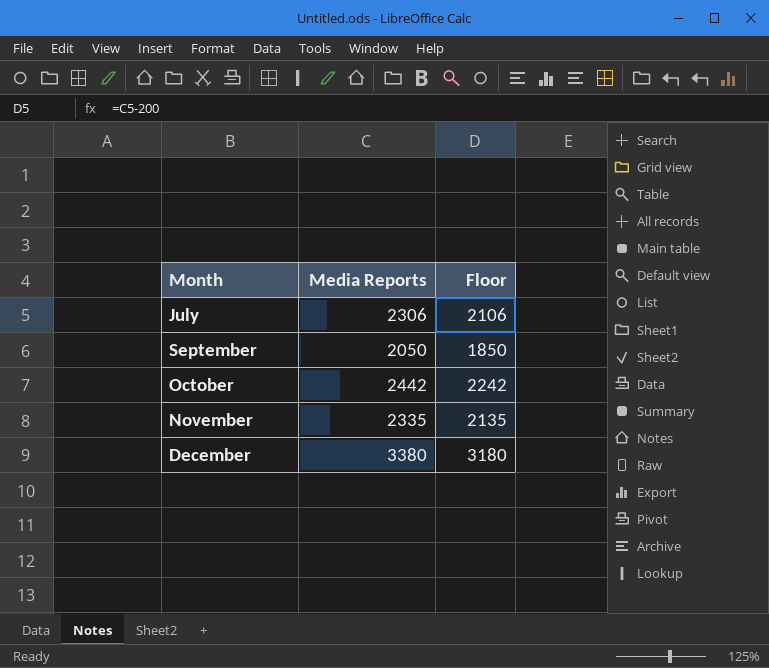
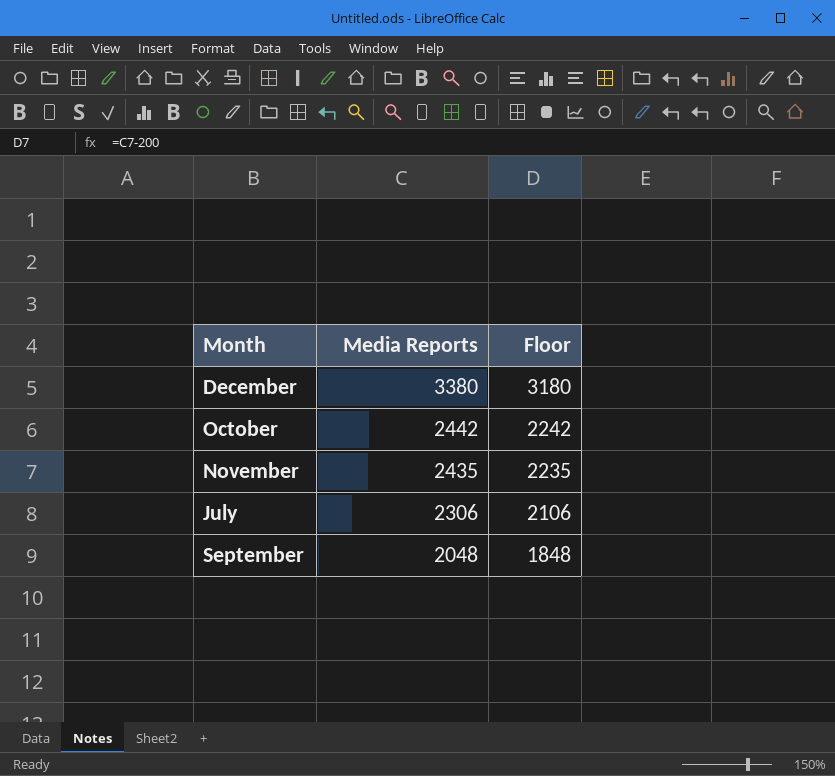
row order: Month ascending -> Media Reports descending
November | Media Reports: 2335 -> 2435
November | Floor: 2135 -> 2235
September | Media Reports: 2050 -> 2048
September | Floor: 1850 -> 1848

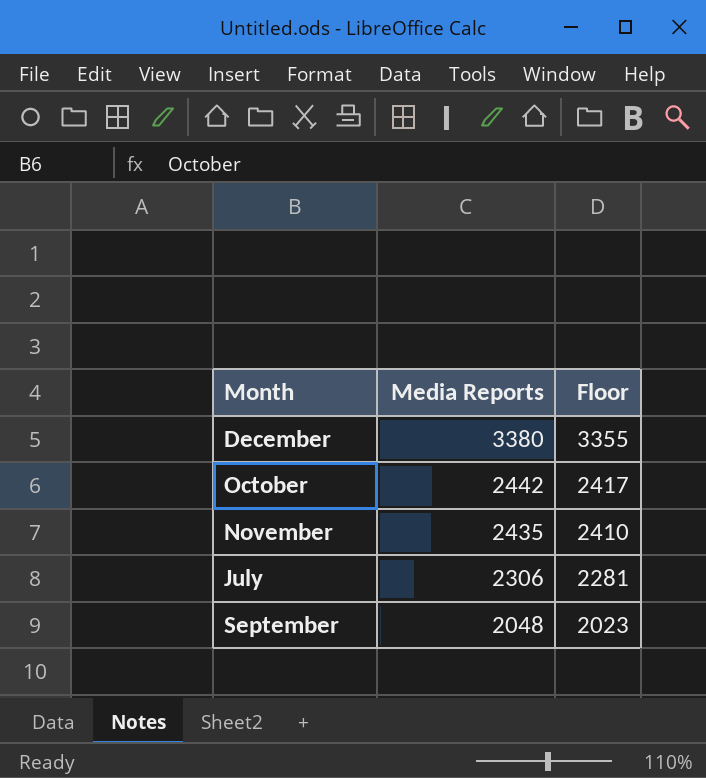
column Floor | formula: [Media Reports] - 200 -> [Media Reports] - 25

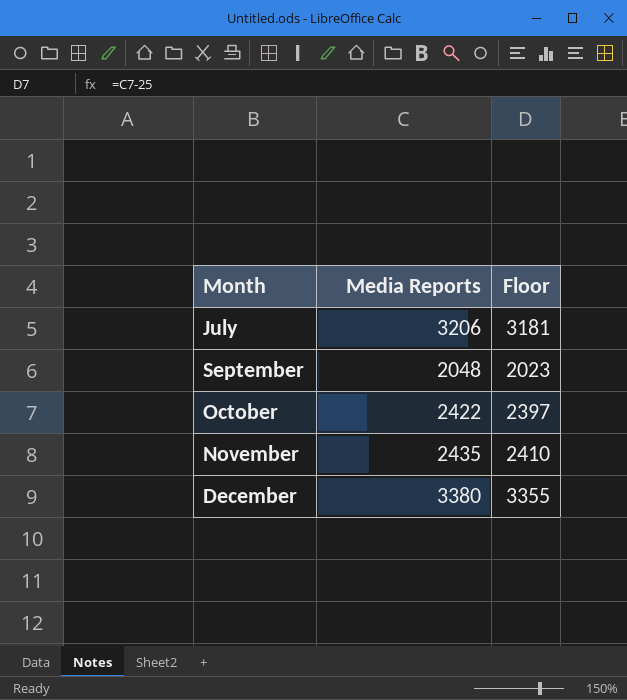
row order: Media Reports descending -> Month ascending
July | Media Reports: 2306 -> 3206
July | Floor: 2281 -> 3181
October | Media Reports: 2442 -> 2422
October | Floor: 2417 -> 2397

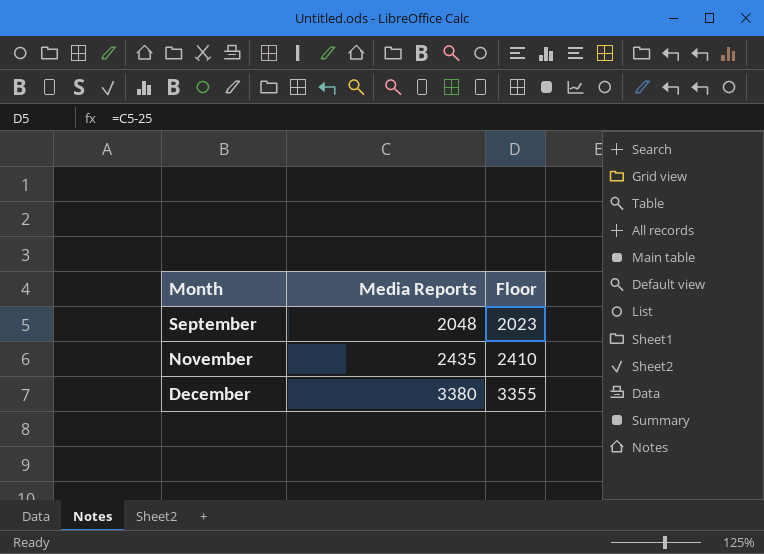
row July: 3206 | 3181 -> none
row October: 2422 | 2397 -> none

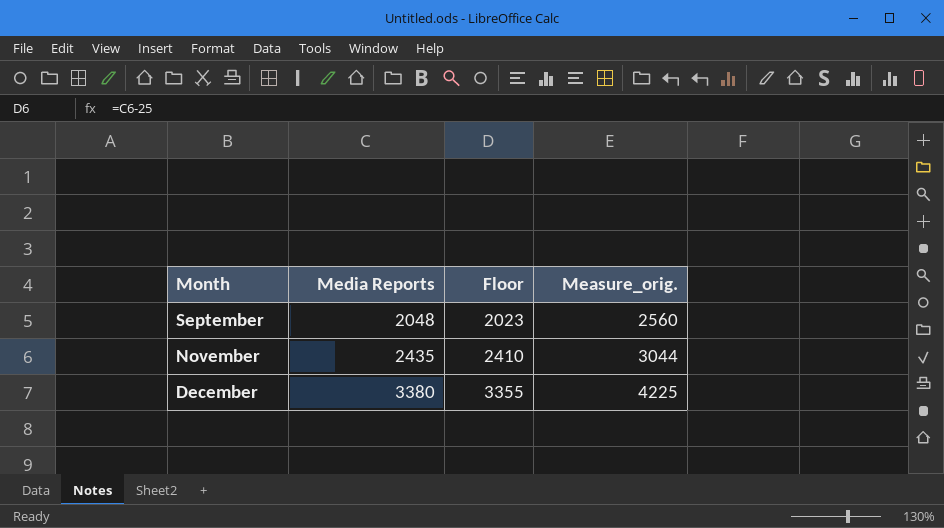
column Measure_orig. | formula: none -> [Media Reports] * 1.25

